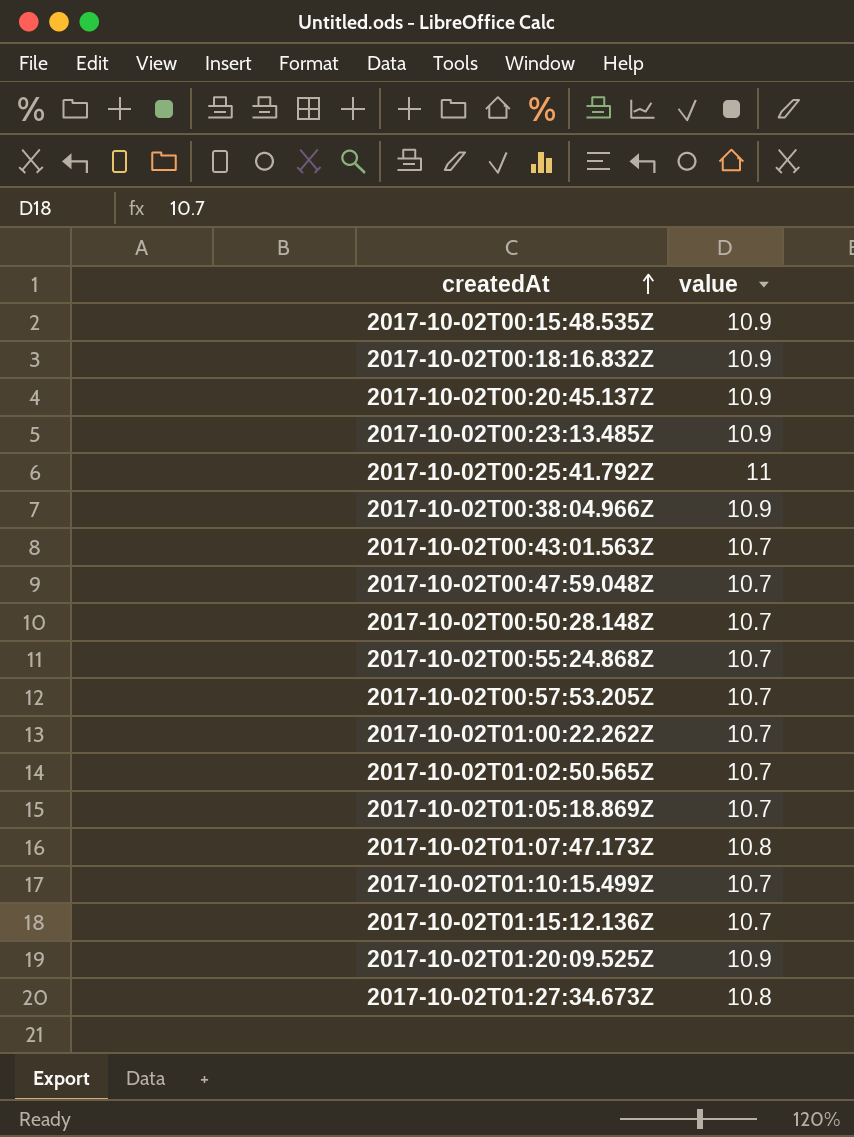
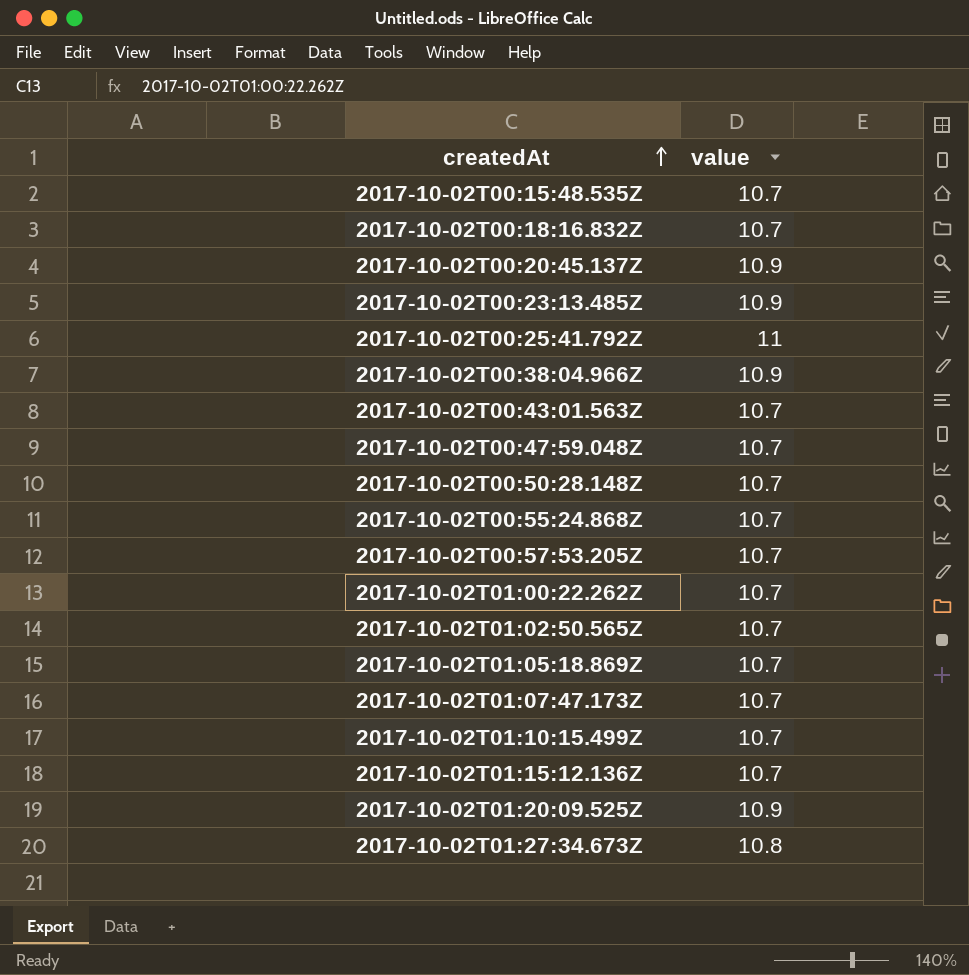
2017-10-02T00:15:48.535Z | value: 10.9 -> 10.7
2017-10-02T00:18:16.832Z | value: 10.9 -> 10.7
2017-10-02T01:07:47.173Z | value: 10.8 -> 10.7

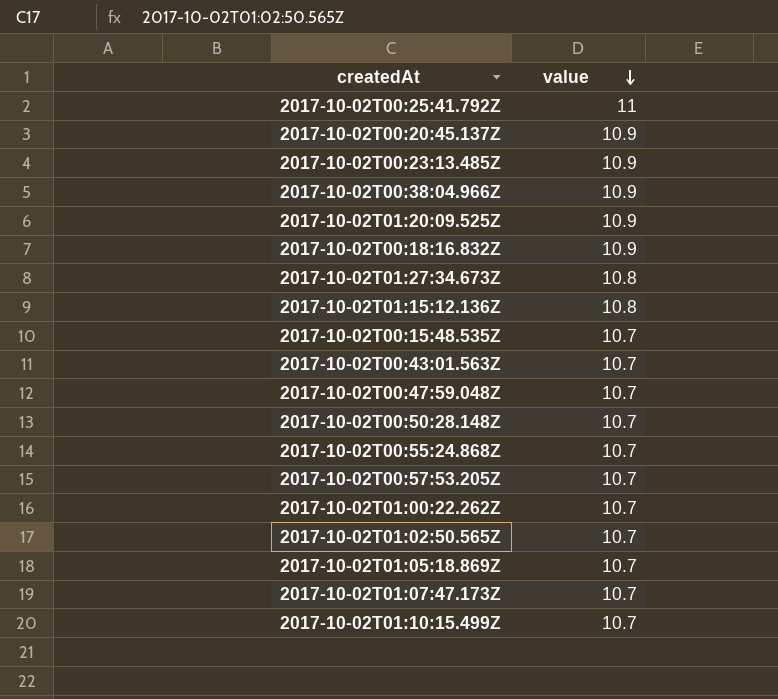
row order: createdAt ascending -> value descending
2017-10-02T00:18:16.832Z | value: 10.7 -> 10.9
2017-10-02T01:15:12.136Z | value: 10.7 -> 10.8

